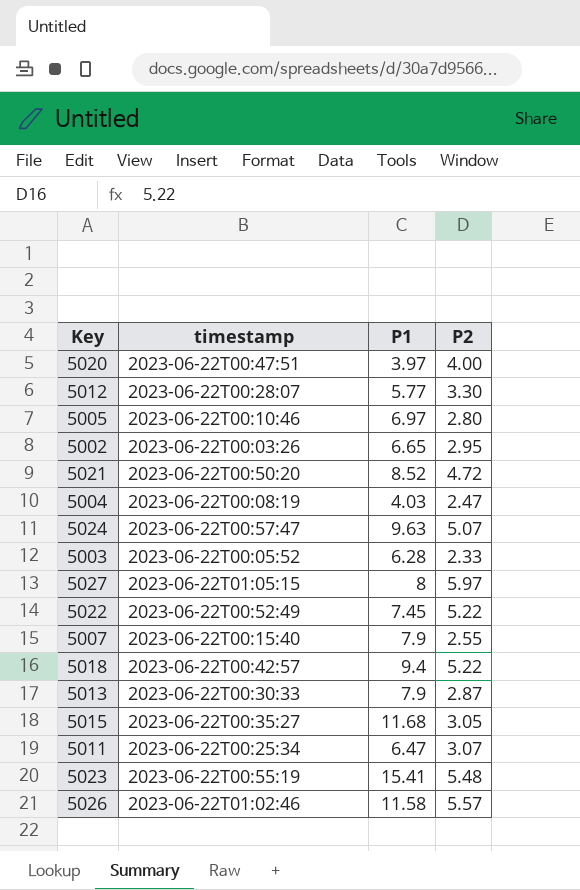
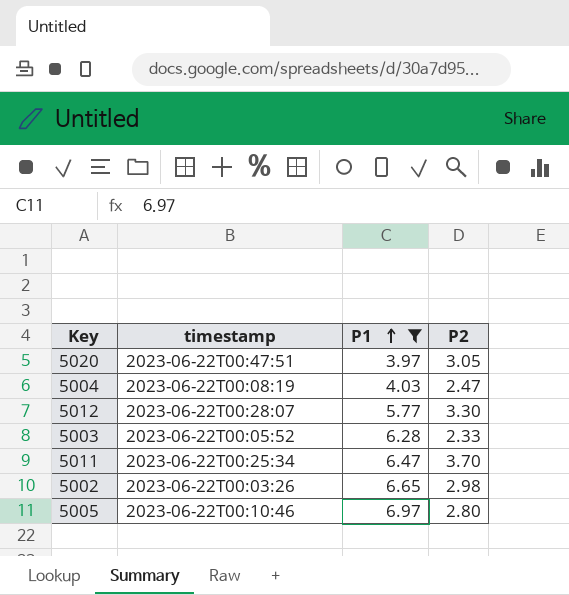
filter: none -> P1 <= 6.97
row order: none -> P1 ascending
5020 | P2: 4.00 -> 3.05
5011 | P2: 3.07 -> 3.70
5002 | P2: 2.95 -> 2.98

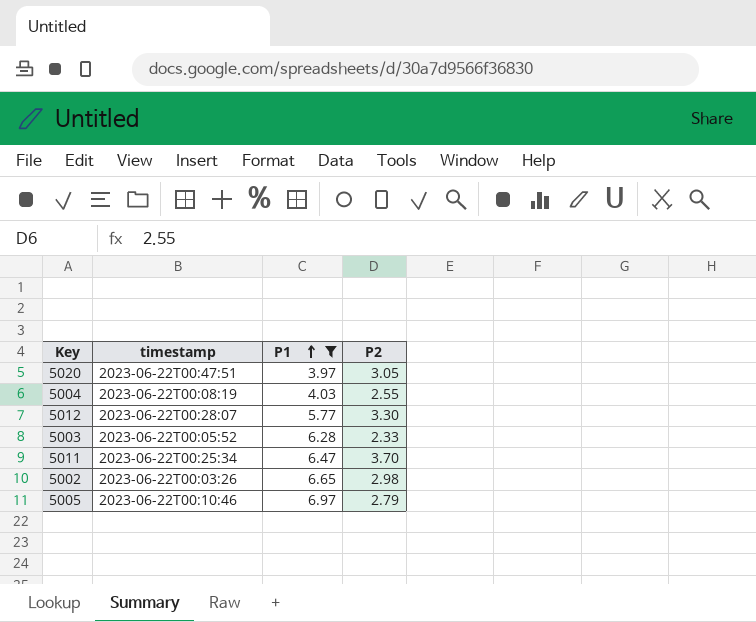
5004 | P2: 2.47 -> 2.55
5005 | P2: 2.80 -> 2.79

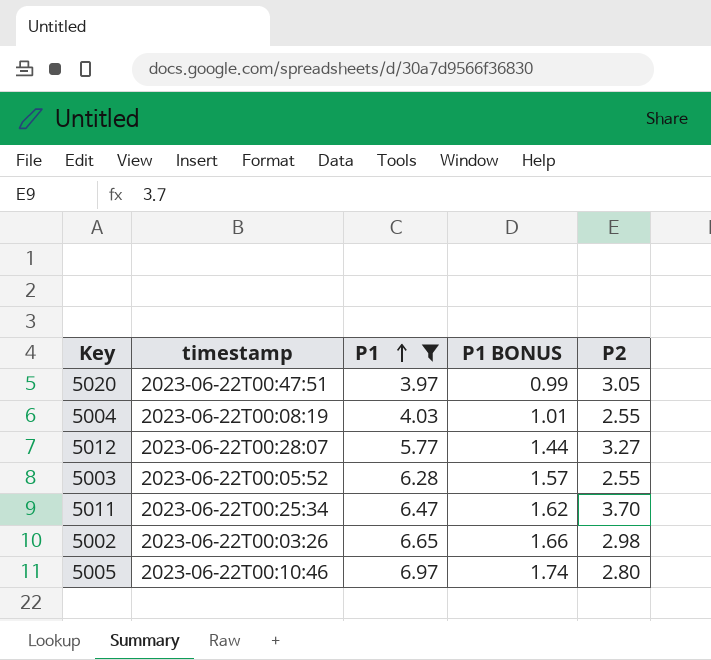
column P1 BONUS | formula: none -> [P1] * 0.25
5012 | P2: 3.30 -> 3.27
5003 | P2: 2.33 -> 2.55
5005 | P2: 2.79 -> 2.80

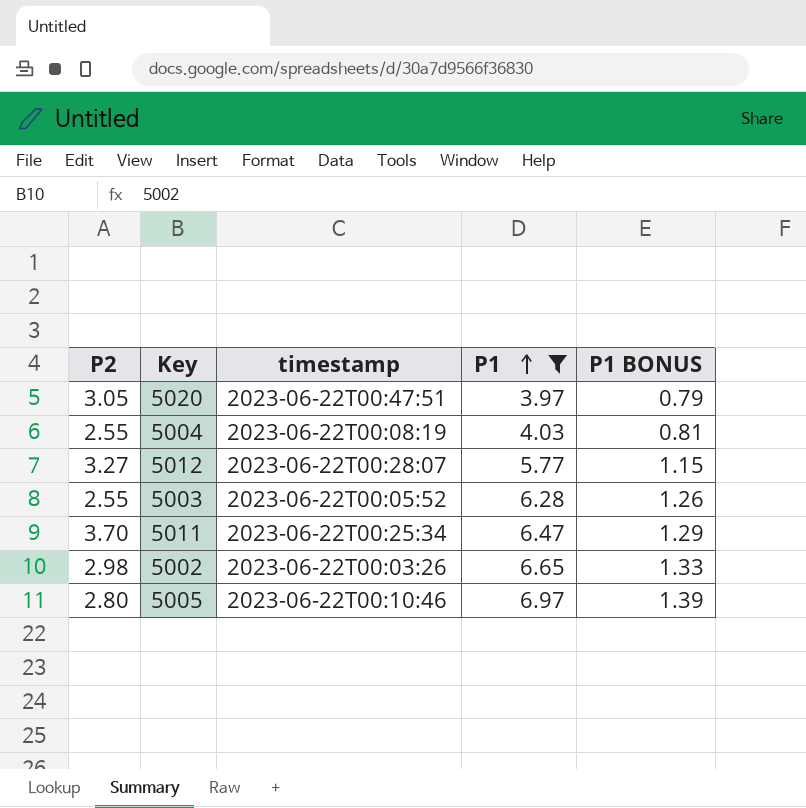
column P2 | position: 5 -> 1
column P1 BONUS | formula: [P1] * 0.25 -> [P1] * 0.2

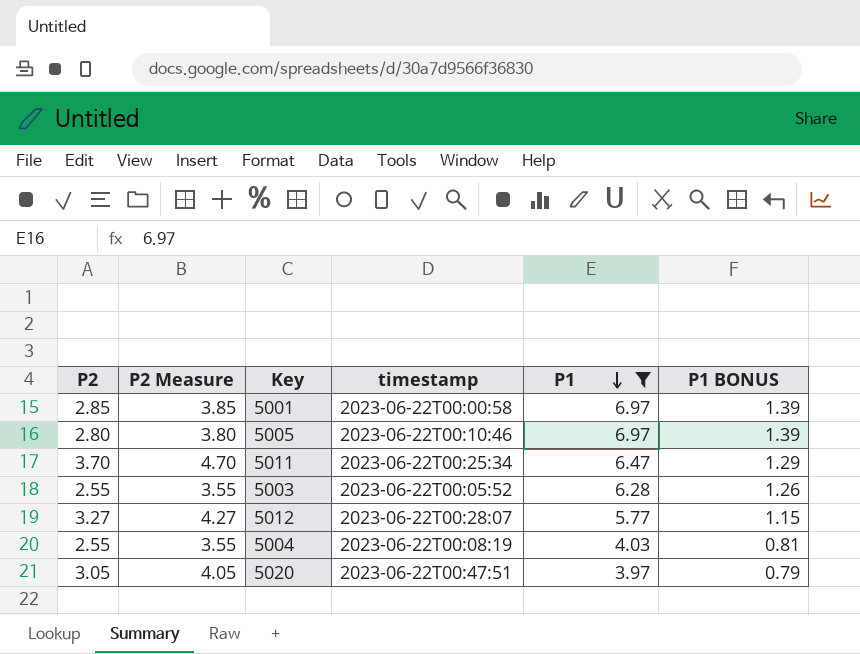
row order: P1 ascending -> P1 descending
column P2 Measure | formula: none -> [P2] + 1
row 5002: 2.98 | 2023-06-22T00:03:26 | 6.65 | 1.33 -> none
row 5001: none -> 2.85 | 3.85 | 2023-06-22T00:00:58 | 6.97 | 1.39

